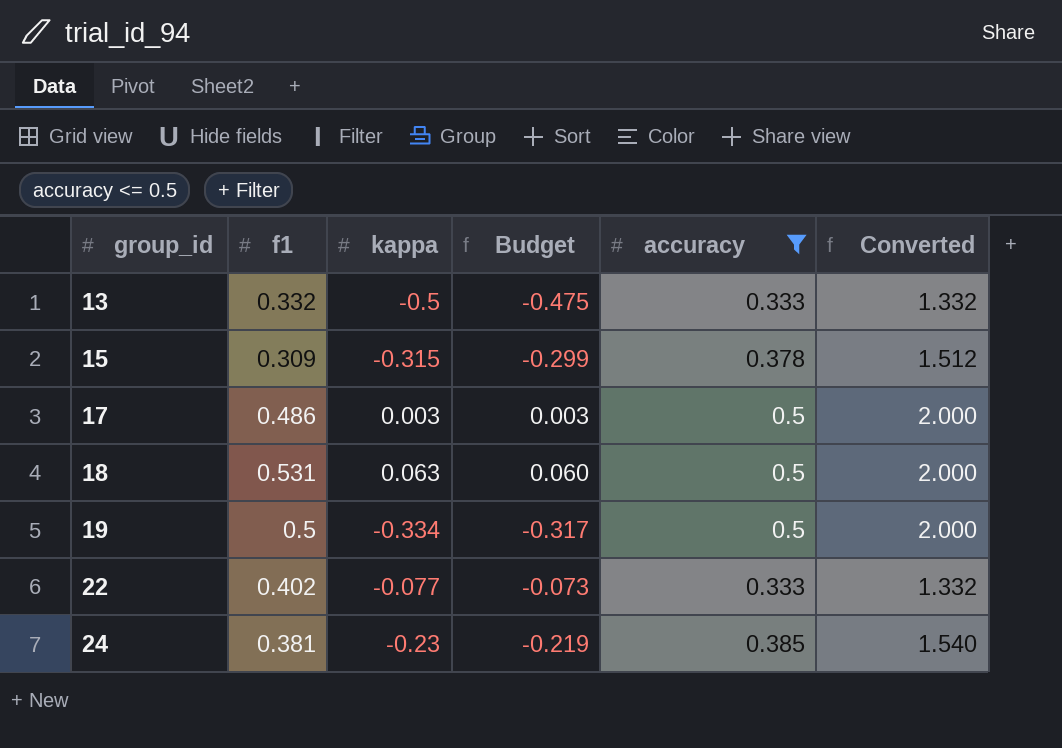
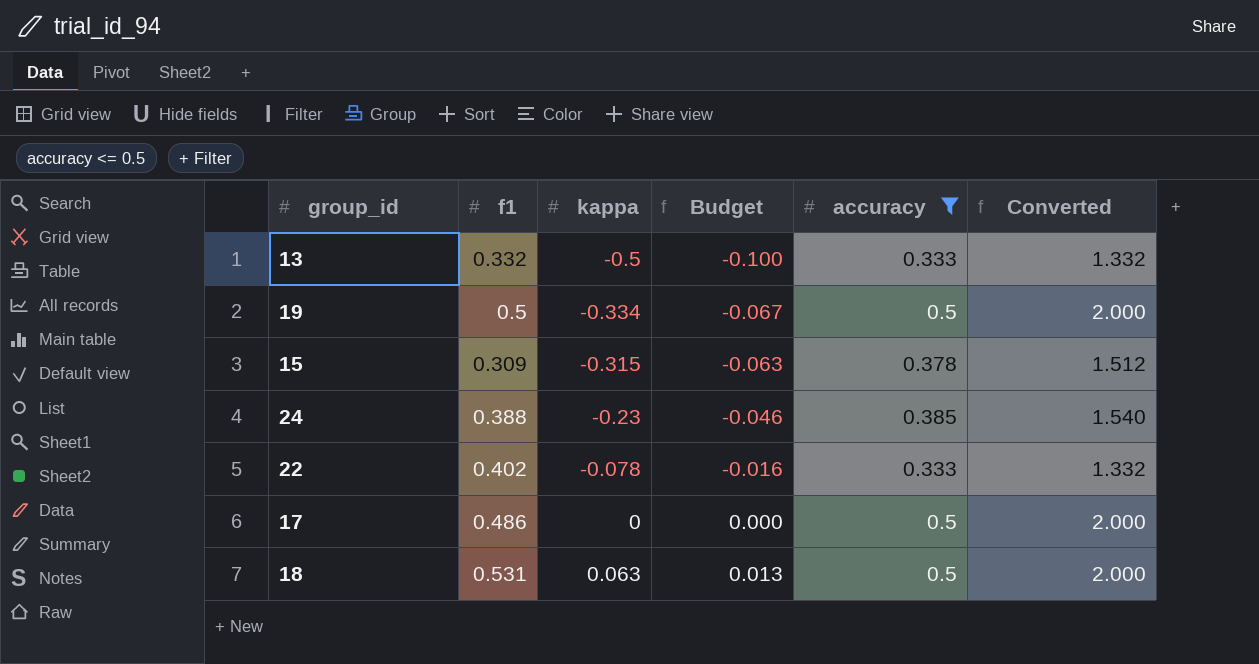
row order: group_id ascending -> kappa ascending
column Budget | formula: [kappa] * 0.95 -> [kappa] * 0.2
24 | f1: 0.381 -> 0.388
22 | kappa: -0.077 -> -0.078
17 | kappa: 0.003 -> 0

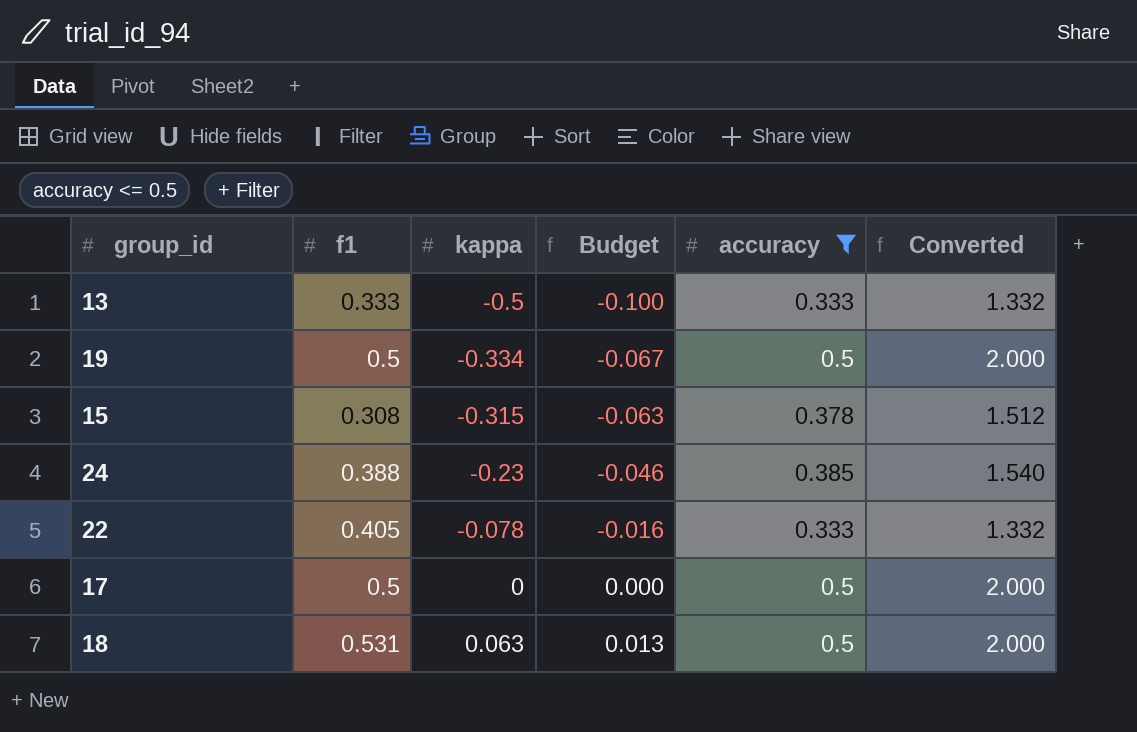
13 | f1: 0.332 -> 0.333
15 | f1: 0.309 -> 0.308
22 | f1: 0.402 -> 0.405
17 | f1: 0.486 -> 0.5

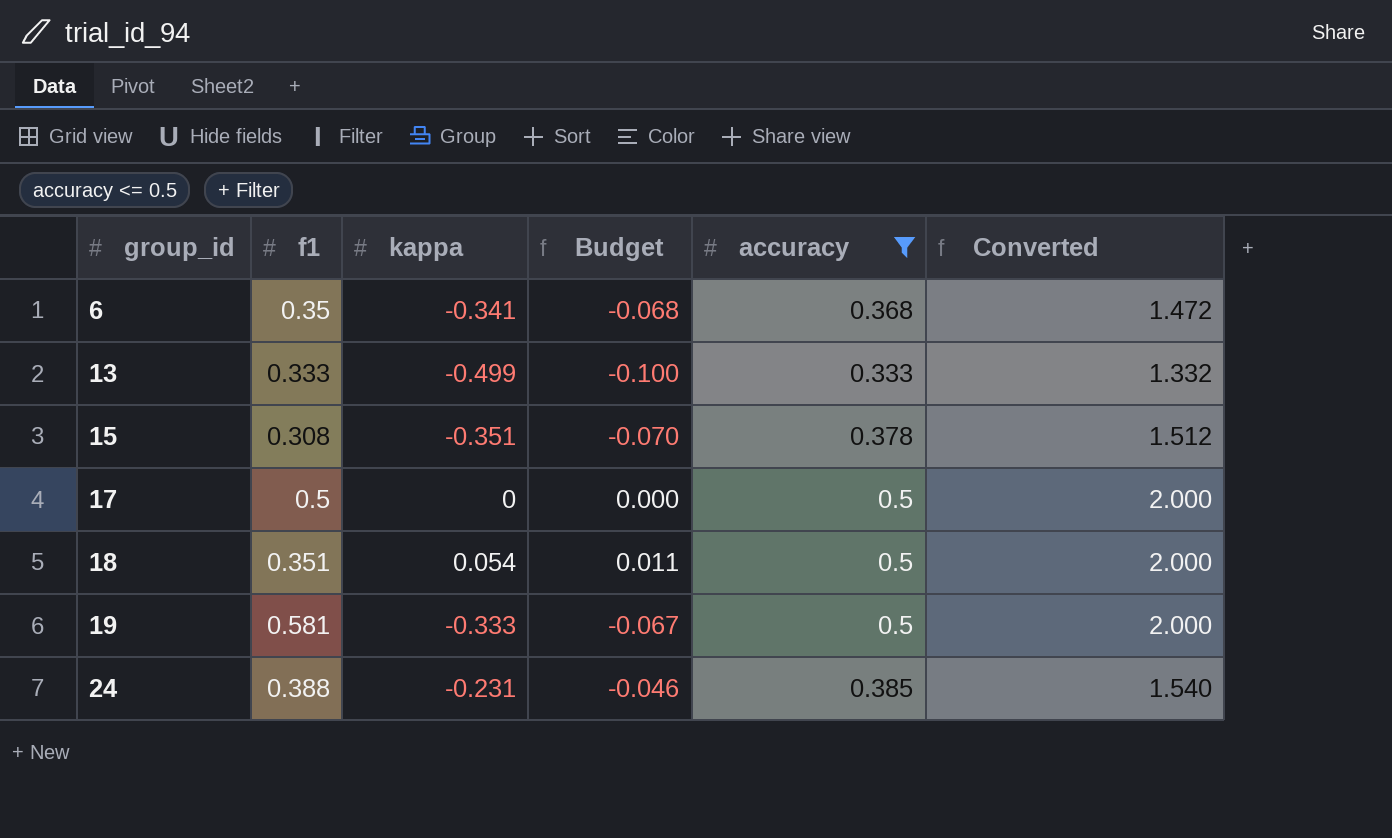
row order: kappa ascending -> group_id ascending
row 22: 0.405 | -0.078 | -0.016 | 0.333 | 1.332 -> none
row 6: none -> 0.35 | -0.341 | -0.068 | 0.368 | 1.472
13 | kappa: -0.5 -> -0.499
15 | kappa: -0.315 -> -0.351
15 | Budget: -0.063 -> -0.070
18 | f1: 0.531 -> 0.351
18 | kappa: 0.063 -> 0.054
18 | Budget: 0.013 -> 0.011
19 | f1: 0.5 -> 0.581
19 | kappa: -0.334 -> -0.333
24 | kappa: -0.23 -> -0.231

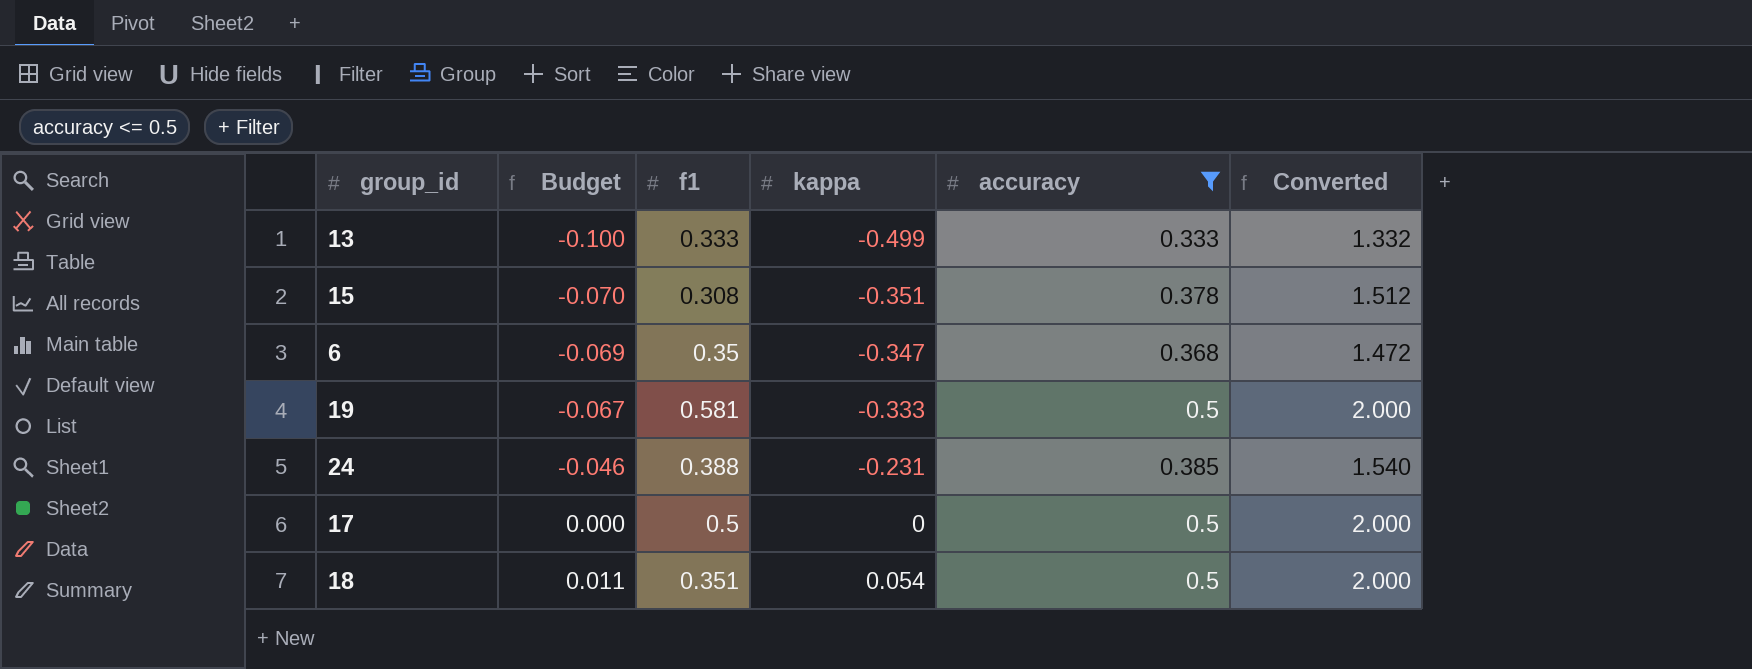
row order: group_id ascending -> Budget ascending
column Budget | position: 4 -> 2
6 | Budget: -0.068 -> -0.069
6 | kappa: -0.341 -> -0.347

